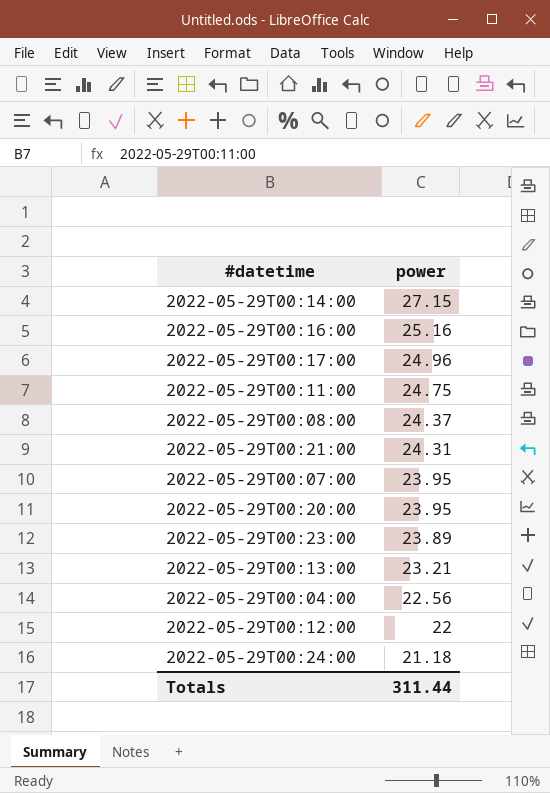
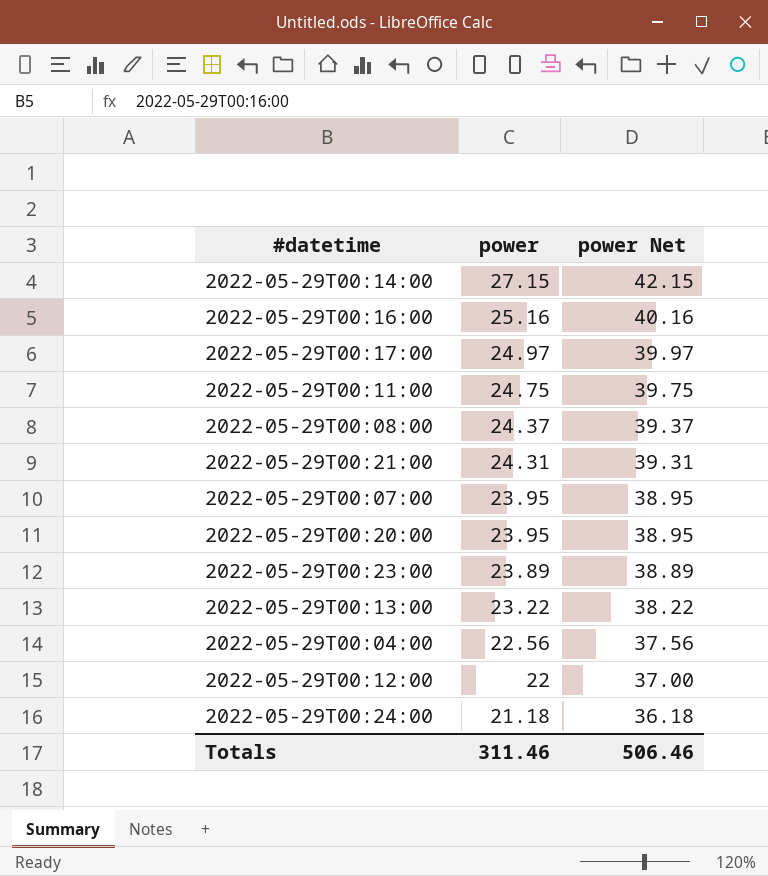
column power Net | formula: none -> [power] + 15
2022-05-29T00:17:00 | power: 24.96 -> 24.97
2022-05-29T00:13:00 | power: 23.21 -> 23.22
Totals | power: 311.44 -> 311.46

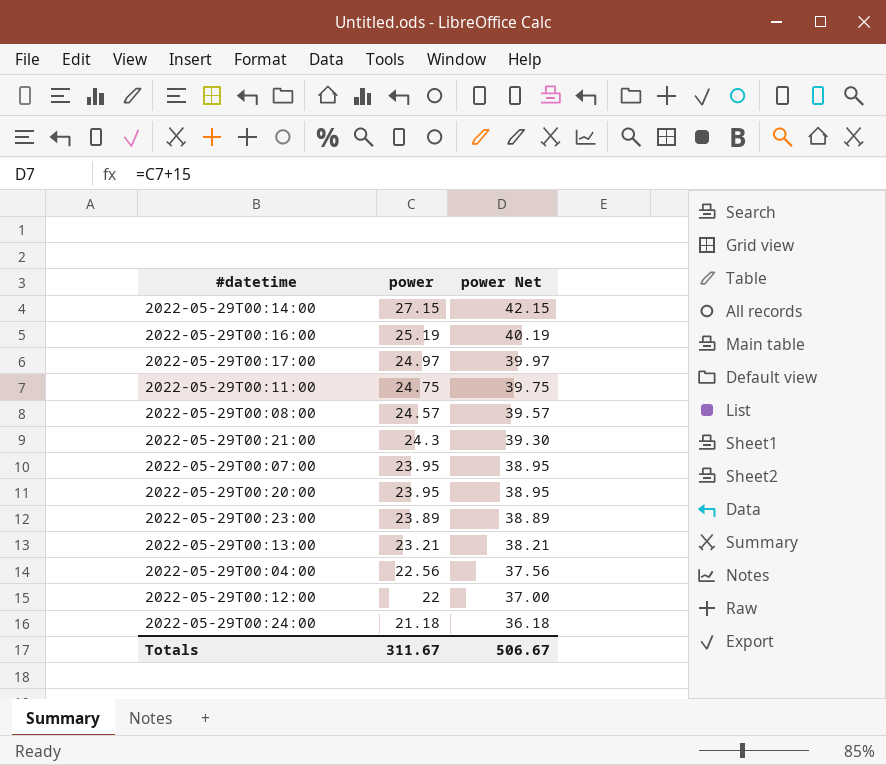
2022-05-29T00:16:00 | power: 25.16 -> 25.19
2022-05-29T00:16:00 | power Net: 40.16 -> 40.19
2022-05-29T00:08:00 | power: 24.37 -> 24.57
2022-05-29T00:08:00 | power Net: 39.37 -> 39.57
2022-05-29T00:21:00 | power: 24.31 -> 24.3
2022-05-29T00:21:00 | power Net: 39.31 -> 39.30
2022-05-29T00:13:00 | power: 23.22 -> 23.21
2022-05-29T00:13:00 | power Net: 38.22 -> 38.21
Totals | power: 311.46 -> 311.67
Totals | power Net: 506.46 -> 506.67

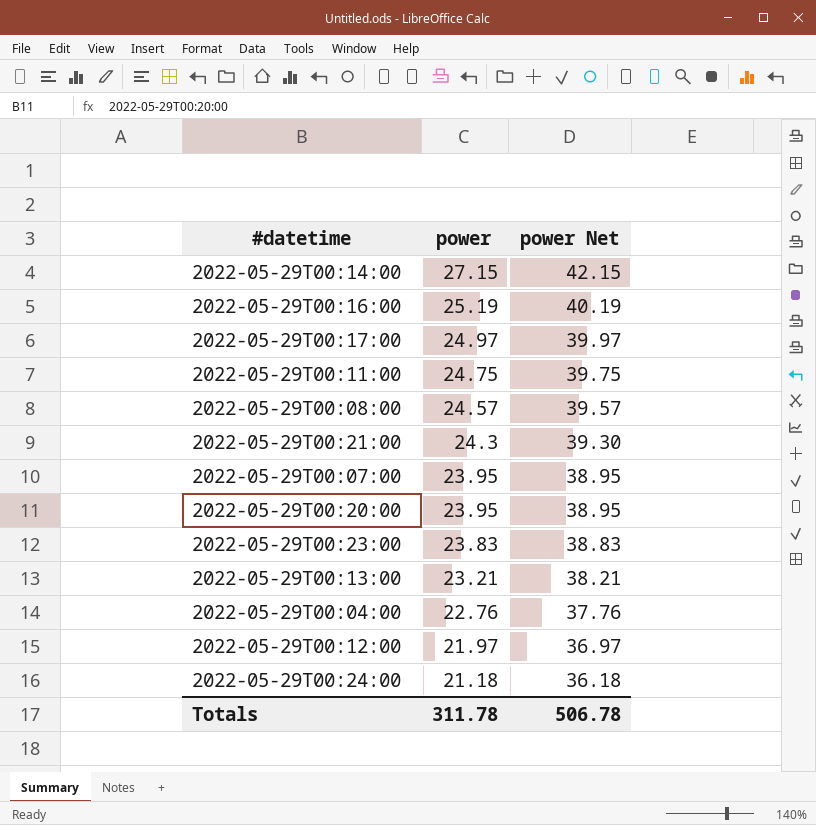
2022-05-29T00:23:00 | power: 23.89 -> 23.83
2022-05-29T00:23:00 | power Net: 38.89 -> 38.83
2022-05-29T00:04:00 | power: 22.56 -> 22.76
2022-05-29T00:04:00 | power Net: 37.56 -> 37.76
2022-05-29T00:12:00 | power: 22 -> 21.97
2022-05-29T00:12:00 | power Net: 37.00 -> 36.97
Totals | power: 311.67 -> 311.78
Totals | power Net: 506.67 -> 506.78

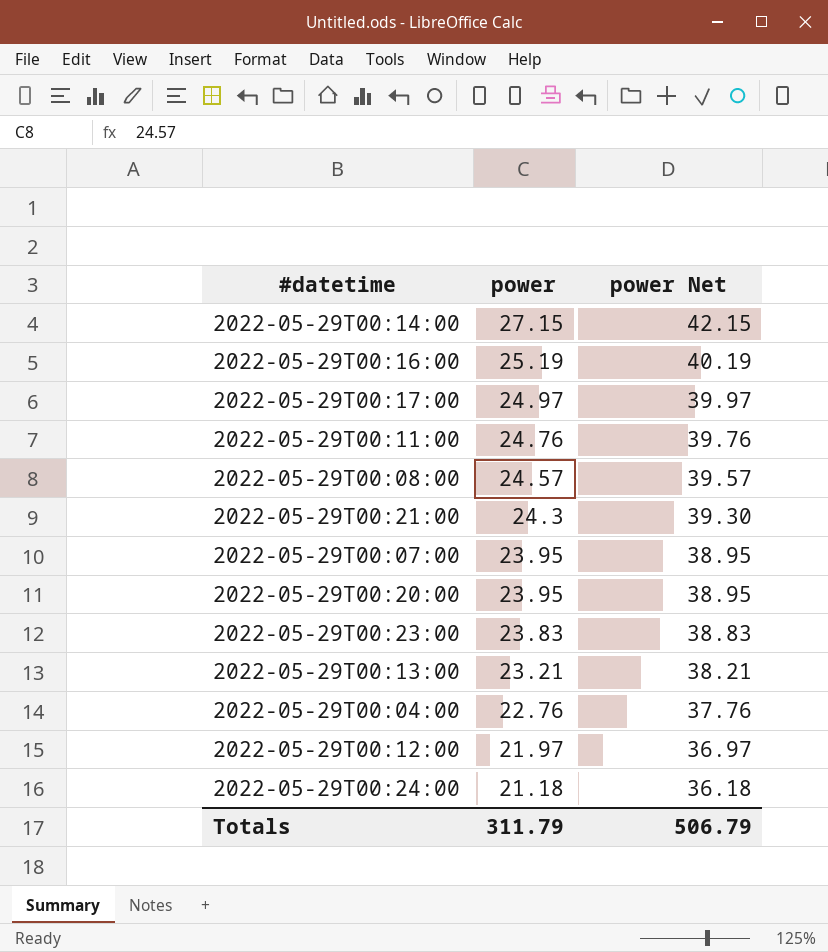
2022-05-29T00:11:00 | power: 24.75 -> 24.76
2022-05-29T00:11:00 | power Net: 39.75 -> 39.76
Totals | power: 311.78 -> 311.79
Totals | power Net: 506.78 -> 506.79

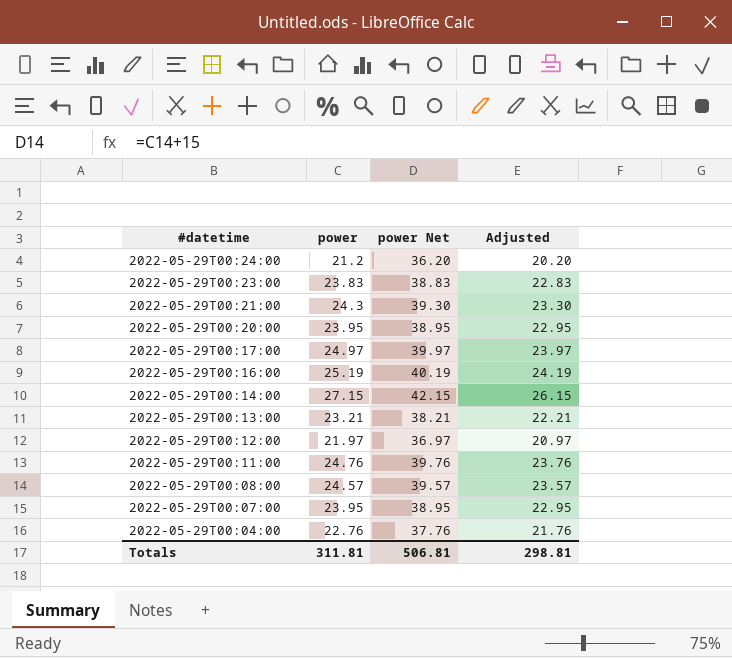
row order: power descending -> #datetime descending
column Adjusted | formula: none -> [power] - 1
2022-05-29T00:24:00 | power: 21.18 -> 21.2
2022-05-29T00:24:00 | power Net: 36.18 -> 36.20
Totals | power: 311.79 -> 311.81
Totals | power Net: 506.79 -> 506.81

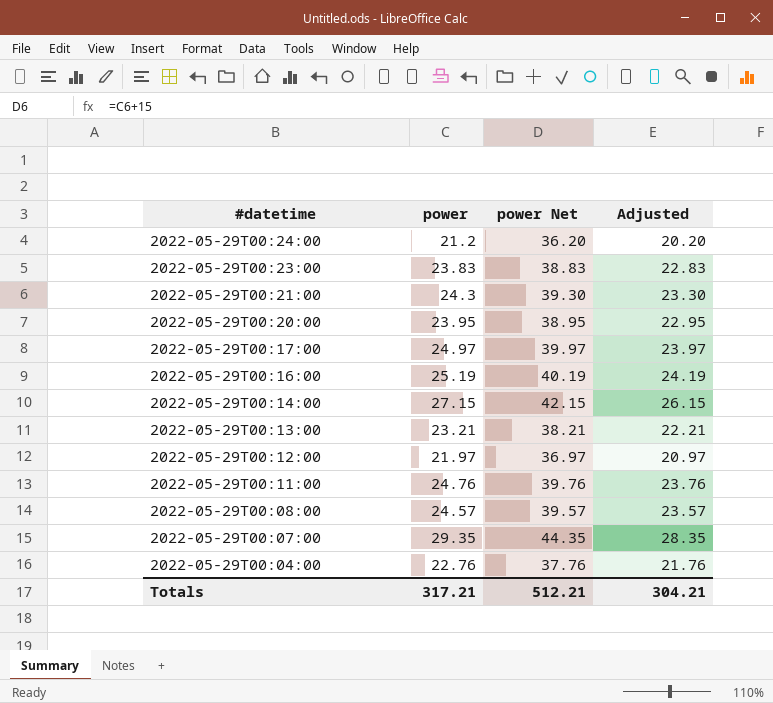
2022-05-29T00:07:00 | power: 23.95 -> 29.35
2022-05-29T00:07:00 | power Net: 38.95 -> 44.35
2022-05-29T00:07:00 | Adjusted: 22.95 -> 28.35
Totals | power: 311.81 -> 317.21
Totals | power Net: 506.81 -> 512.21
Totals | Adjusted: 298.81 -> 304.21

